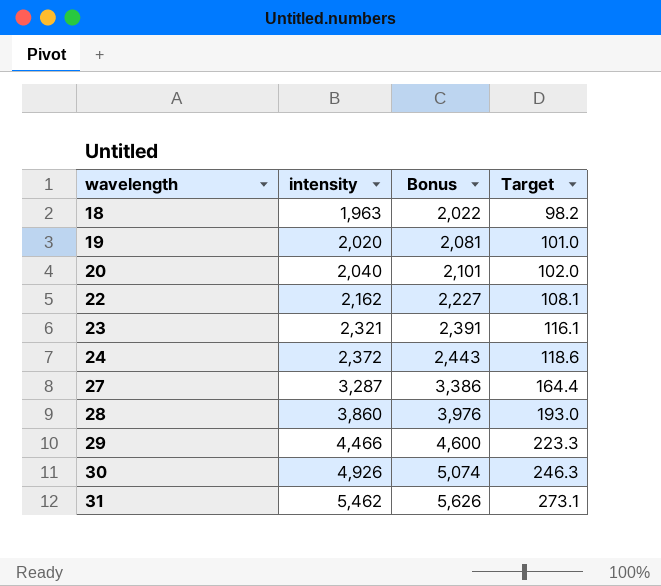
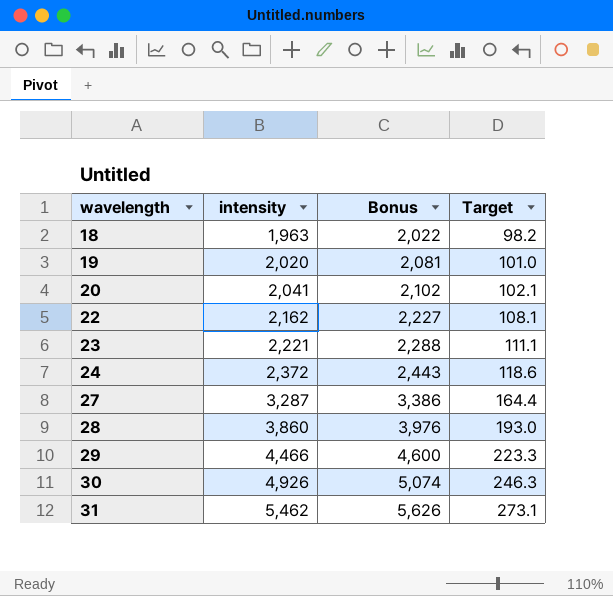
20 | intensity: 2,040 -> 2,041
20 | Bonus: 2,101 -> 2,102
20 | Target: 102.0 -> 102.1
23 | intensity: 2,321 -> 2,221
23 | Bonus: 2,391 -> 2,288
23 | Target: 116.1 -> 111.1

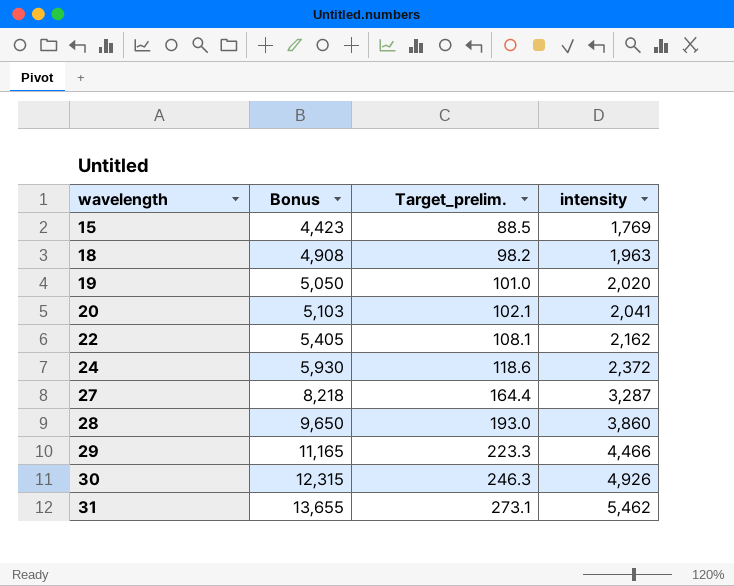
column Bonus | formula: [intensity] * 1.03 -> [intensity] * 2.5
column name: Target -> Target_prelim.
column intensity | position: 2 -> 4
row 23: 2,221 | 2,288 | 111.1 -> none
row 15: none -> 4,423 | 88.5 | 1,769

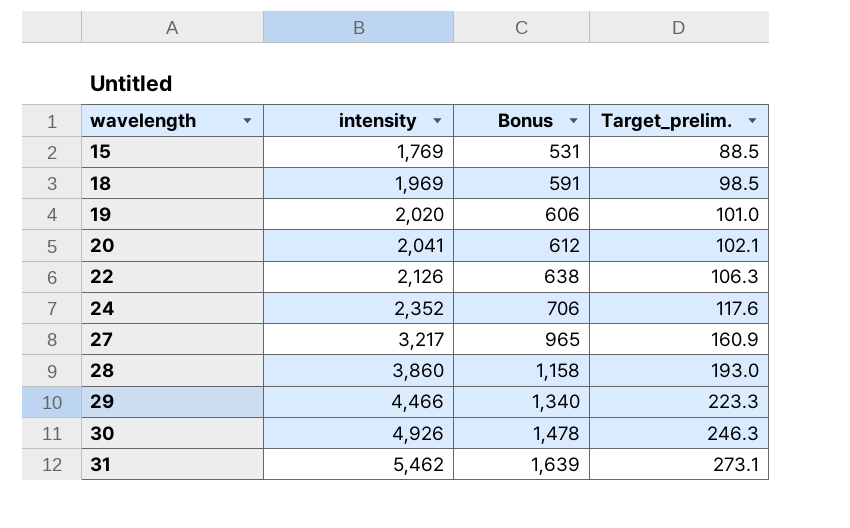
column intensity | position: 4 -> 2
column Bonus | formula: [intensity] * 2.5 -> [intensity] * 0.3
18 | intensity: 1,963 -> 1,969
18 | Target_prelim.: 98.2 -> 98.5
22 | intensity: 2,162 -> 2,126
22 | Target_prelim.: 108.1 -> 106.3
24 | intensity: 2,372 -> 2,352
24 | Target_prelim.: 118.6 -> 117.6
27 | intensity: 3,287 -> 3,217
27 | Target_prelim.: 164.4 -> 160.9

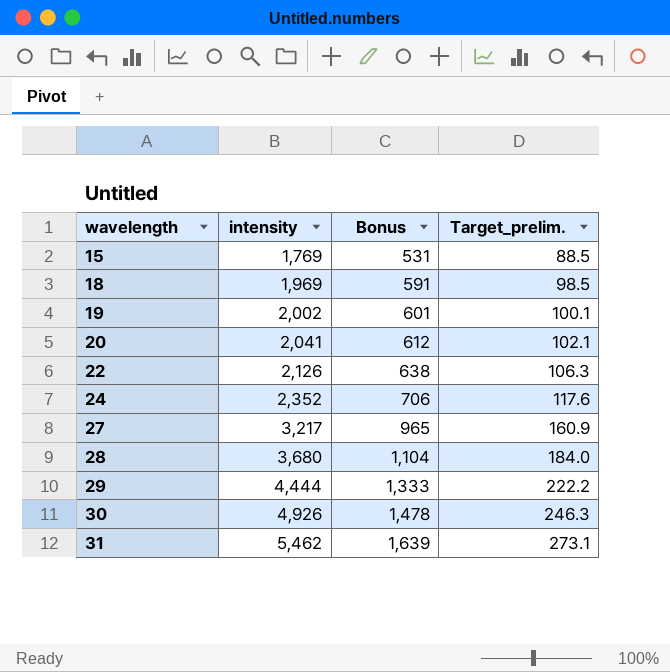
19 | intensity: 2,020 -> 2,002
19 | Bonus: 606 -> 601
19 | Target_prelim.: 101.0 -> 100.1
28 | intensity: 3,860 -> 3,680
28 | Bonus: 1,158 -> 1,104
28 | Target_prelim.: 193.0 -> 184.0
29 | intensity: 4,466 -> 4,444
29 | Bonus: 1,340 -> 1,333
29 | Target_prelim.: 223.3 -> 222.2

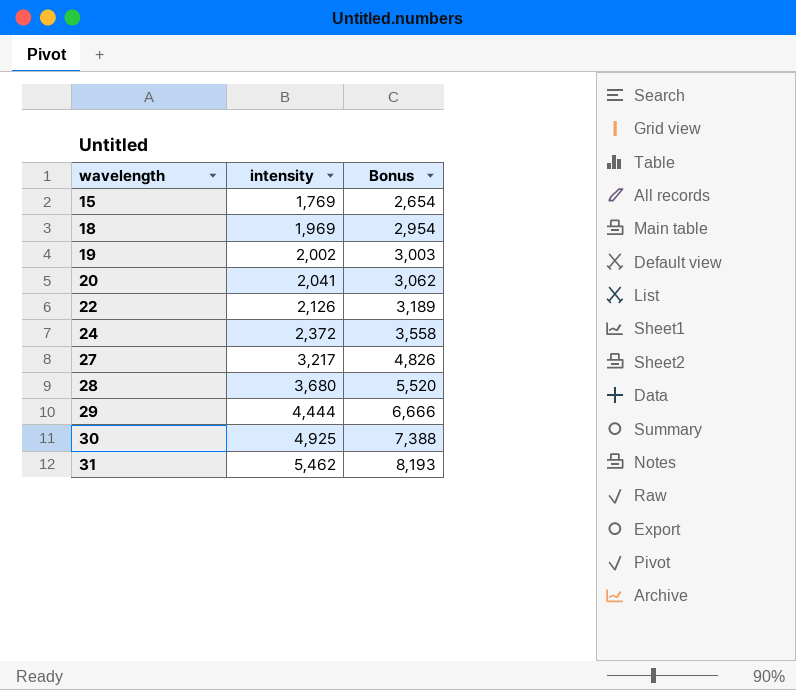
column Target_prelim. | formula: [intensity] * 0.05 -> none
column Bonus | formula: [intensity] * 0.3 -> [intensity] * 1.5
24 | intensity: 2,352 -> 2,372
30 | intensity: 4,926 -> 4,925

